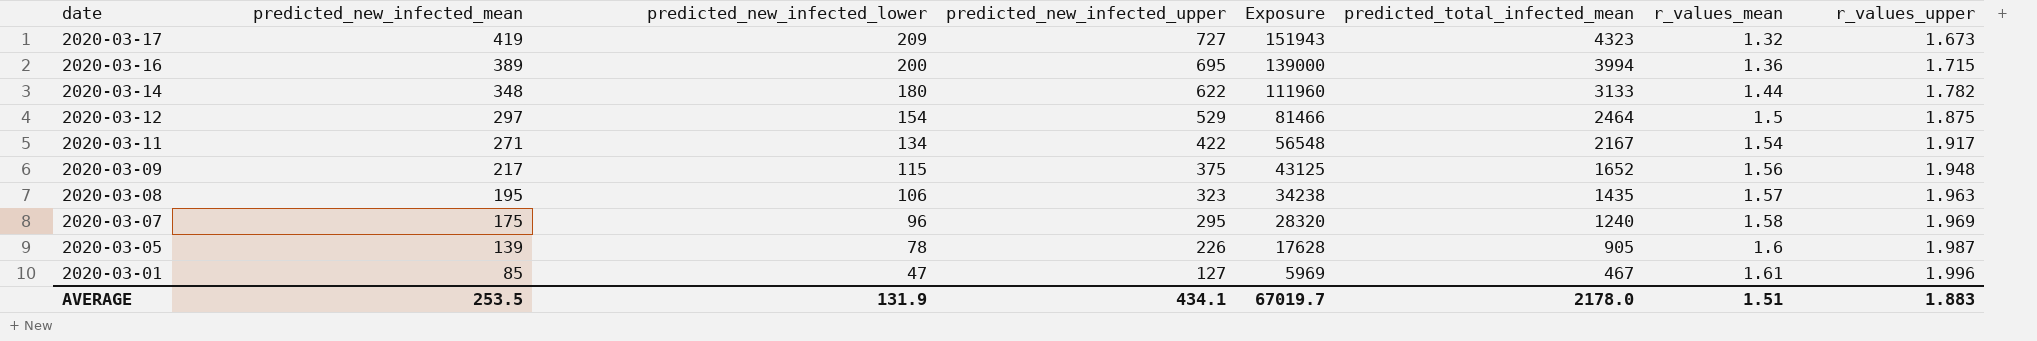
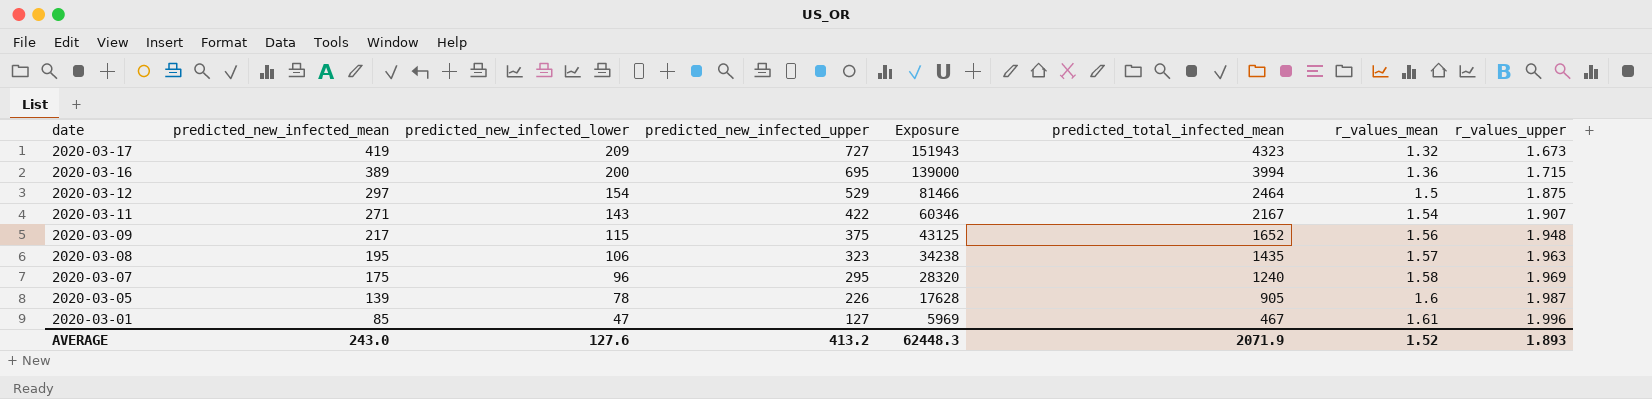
row 2020-03-14: 348 | 180 | 622 | 111960 | 3133 | 1.44 | 1.782 -> none
2020-03-11 | predicted_new_infected_lower: 134 -> 143
2020-03-11 | Exposure: 56548 -> 60346
2020-03-11 | r_values_upper: 1.917 -> 1.907
AVERAGE | predicted_new_infected_mean: 253.5 -> 243.0
AVERAGE | predicted_new_infected_lower: 131.9 -> 127.6
AVERAGE | predicted_new_infected_upper: 434.1 -> 413.2
AVERAGE | Exposure: 67019.7 -> 62448.3
AVERAGE | predicted_total_infected_mean: 2178.0 -> 2071.9
AVERAGE | r_values_mean: 1.51 -> 1.52
AVERAGE | r_values_upper: 1.883 -> 1.893

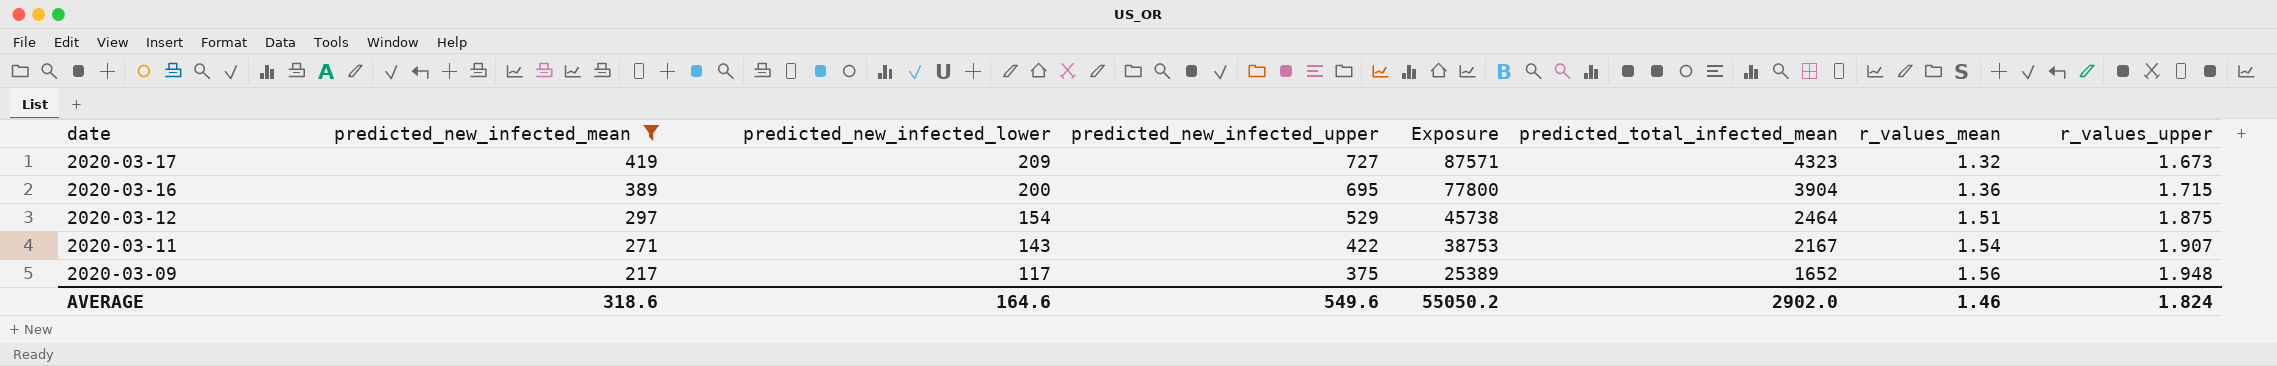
filter: none -> predicted_new_infected_mean >= 217
column Exposure | formula: [predicted_new_infected_lower] * [predicted_new_infected_upper] -> [predicted_new_infected_mean] * [predicted_new_infected_lower]
2020-03-16 | predicted_total_infected_mean: 3994 -> 3904
2020-03-12 | r_values_mean: 1.5 -> 1.51
2020-03-09 | predicted_new_infected_lower: 115 -> 117
AVERAGE | predicted_new_infected_mean: 243.0 -> 318.6
AVERAGE | predicted_new_infected_lower: 127.6 -> 164.6
AVERAGE | predicted_new_infected_upper: 413.2 -> 549.6
AVERAGE | Exposure: 62448.3 -> 55050.2
AVERAGE | predicted_total_infected_mean: 2071.9 -> 2902.0
AVERAGE | r_values_mean: 1.52 -> 1.46
AVERAGE | r_values_upper: 1.893 -> 1.824

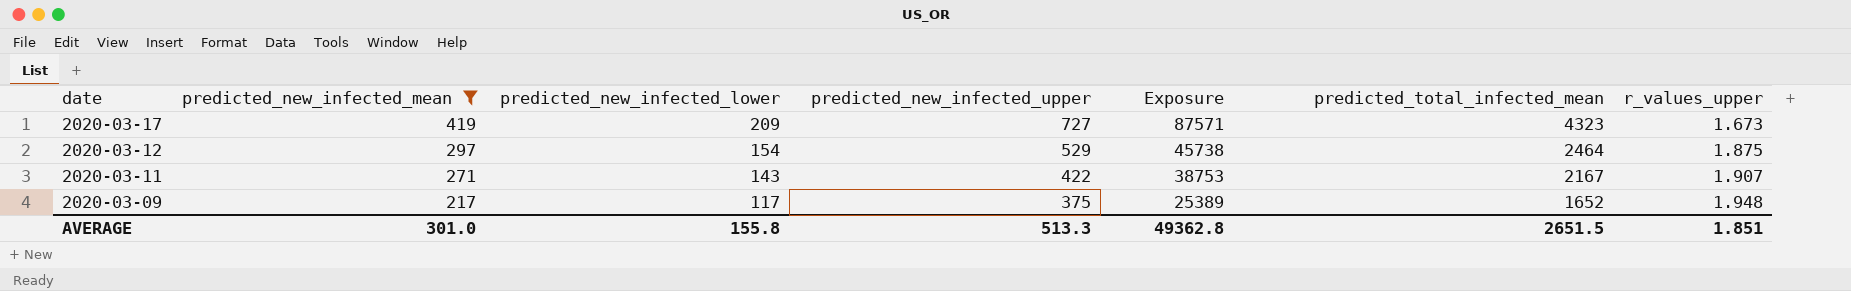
column r_values_mean | position: 7 -> none
row 2020-03-16: 389 | 200 | 695 | 77800 | 3904 | 1.36 | 1.715 -> none
AVERAGE | predicted_new_infected_mean: 318.6 -> 301.0
AVERAGE | predicted_new_infected_lower: 164.6 -> 155.8
AVERAGE | predicted_new_infected_upper: 549.6 -> 513.3
AVERAGE | Exposure: 55050.2 -> 49362.8
AVERAGE | predicted_total_infected_mean: 2902.0 -> 2651.5
AVERAGE | r_values_upper: 1.824 -> 1.851

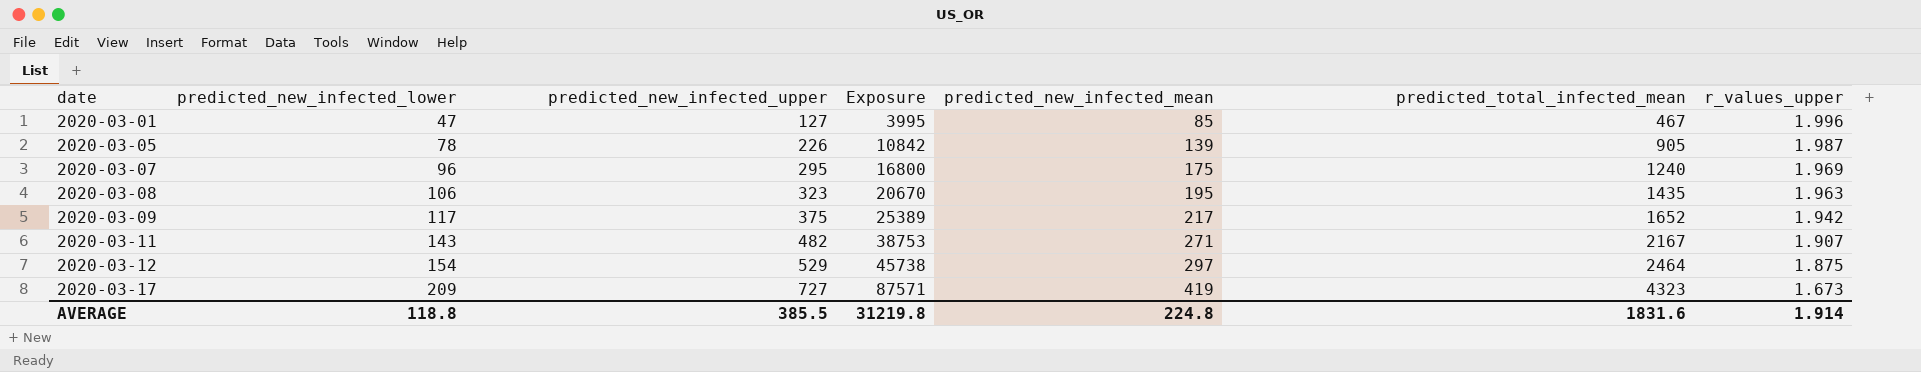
filter: predicted_new_infected_mean >= 217 -> none
row order: date descending -> date ascending
column predicted_new_infected_mean | position: 2 -> 5
2020-03-09 | r_values_upper: 1.948 -> 1.942
2020-03-11 | predicted_new_infected_upper: 422 -> 482
AVERAGE | predicted_new_infected_lower: 155.8 -> 118.8
AVERAGE | predicted_new_infected_upper: 513.3 -> 385.5
AVERAGE | Exposure: 49362.8 -> 31219.8
AVERAGE | predicted_new_infected_mean: 301.0 -> 224.8
AVERAGE | predicted_total_infected_mean: 2651.5 -> 1831.6
AVERAGE | r_values_upper: 1.851 -> 1.914

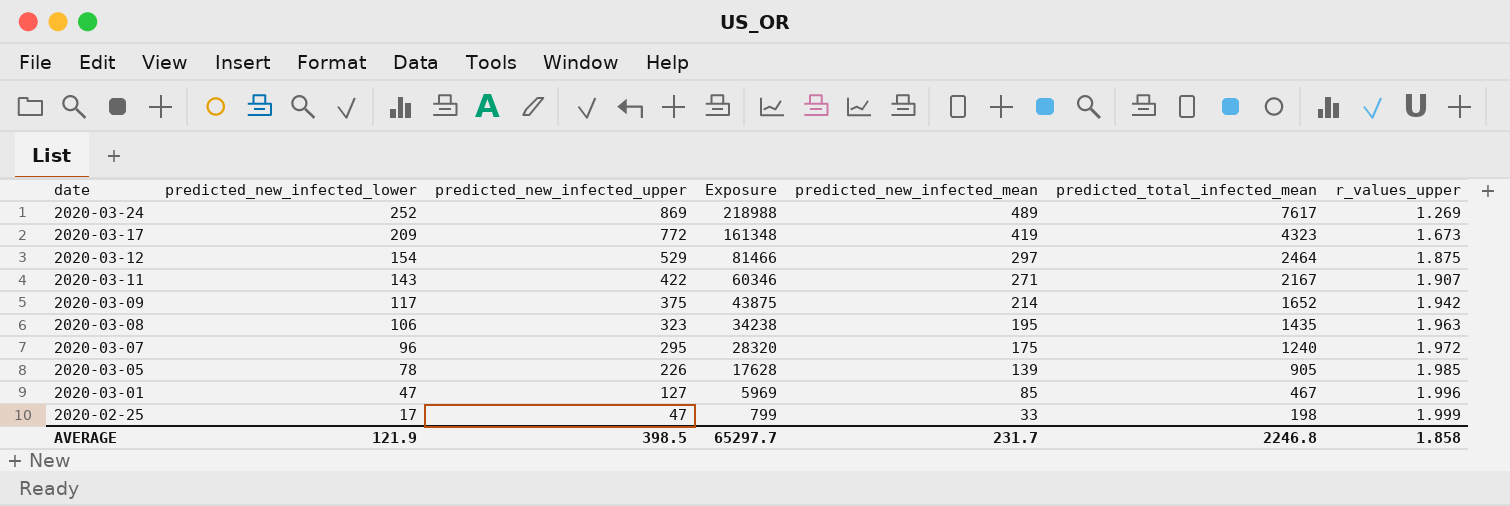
row order: date ascending -> date descending
column Exposure | formula: [predicted_new_infected_lower] * [predicted_new_infected_mean] -> [predicted_new_infected_lower] * [predicted_new_infected_upper]
row 2020-03-24: none -> 252 | 869 | 218988 | 489 | 7617 | 1.269
2020-03-17 | predicted_new_infected_upper: 727 -> 772
2020-03-11 | predicted_new_infected_upper: 482 -> 422
2020-03-09 | predicted_new_infected_mean: 217 -> 214
2020-03-07 | r_values_upper: 1.969 -> 1.972
2020-03-05 | r_values_upper: 1.987 -> 1.985
row 2020-02-25: none -> 17 | 47 | 799 | 33 | 198 | 1.999
AVERAGE | predicted_new_infected_lower: 118.8 -> 121.9
AVERAGE | predicted_new_infected_upper: 385.5 -> 398.5
AVERAGE | Exposure: 31219.8 -> 65297.7
AVERAGE | predicted_new_infected_mean: 224.8 -> 231.7
AVERAGE | predicted_total_infected_mean: 1831.6 -> 2246.8
AVERAGE | r_values_upper: 1.914 -> 1.858

